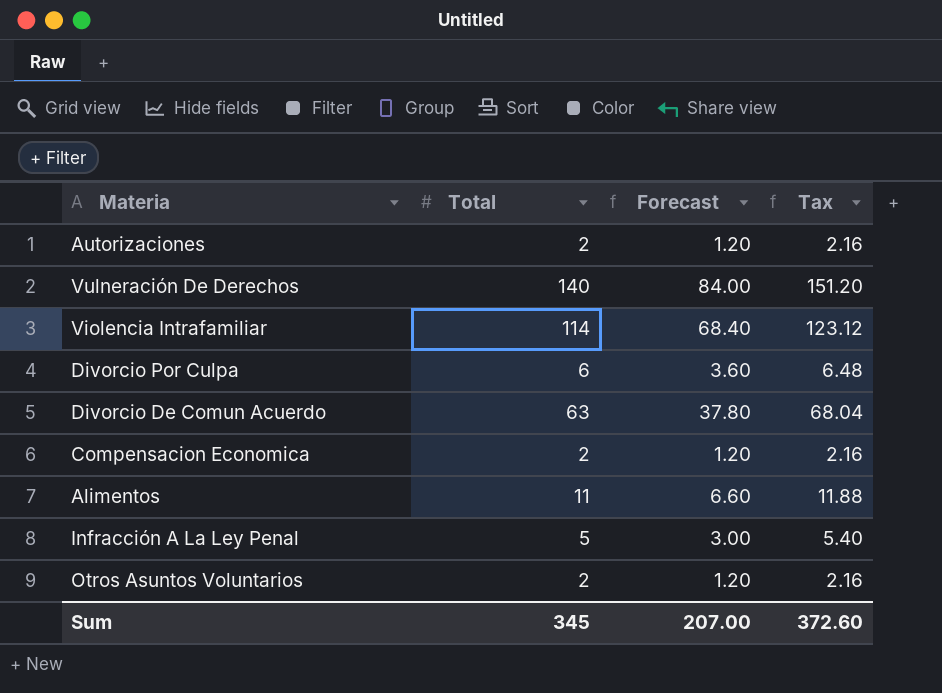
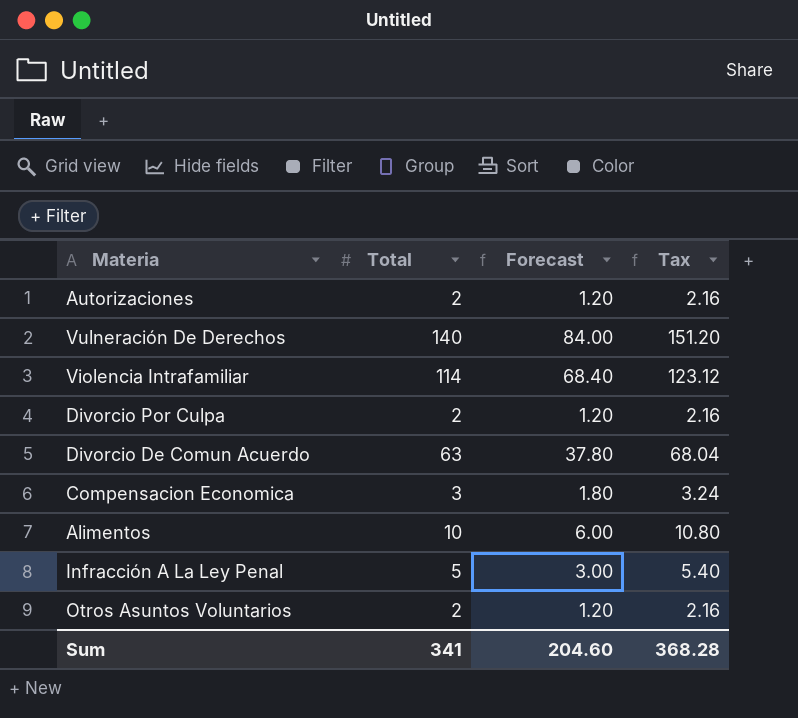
Divorcio Por Culpa | Total: 6 -> 2
Divorcio Por Culpa | Forecast: 3.60 -> 1.20
Divorcio Por Culpa | Tax: 6.48 -> 2.16
Compensacion Economica | Total: 2 -> 3
Compensacion Economica | Forecast: 1.20 -> 1.80
Compensacion Economica | Tax: 2.16 -> 3.24
Alimentos | Total: 11 -> 10
Alimentos | Forecast: 6.60 -> 6.00
Alimentos | Tax: 11.88 -> 10.80
Sum | Total: 345 -> 341
Sum | Forecast: 207.00 -> 204.60
Sum | Tax: 372.60 -> 368.28

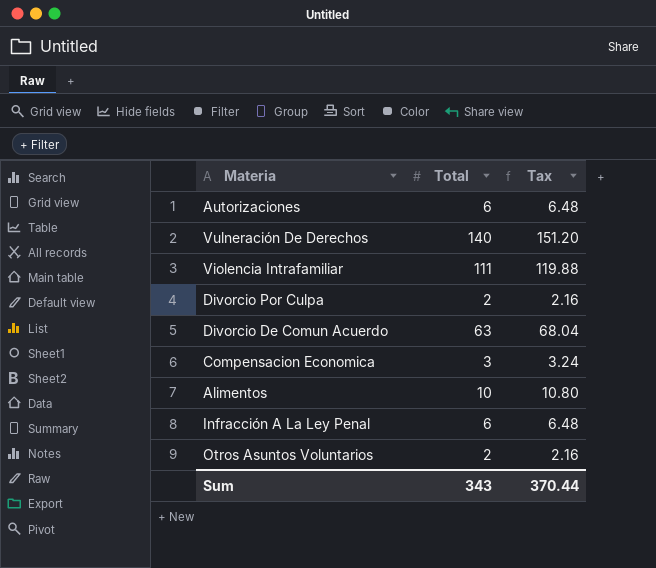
column Forecast | formula: [Total] * 0.6 -> none
Autorizaciones | Total: 2 -> 6
Autorizaciones | Tax: 2.16 -> 6.48
Violencia Intrafamiliar | Total: 114 -> 111
Violencia Intrafamiliar | Tax: 123.12 -> 119.88
Infracción A La Ley Penal | Total: 5 -> 6
Infracción A La Ley Penal | Tax: 5.40 -> 6.48
Sum | Total: 341 -> 343
Sum | Tax: 368.28 -> 370.44

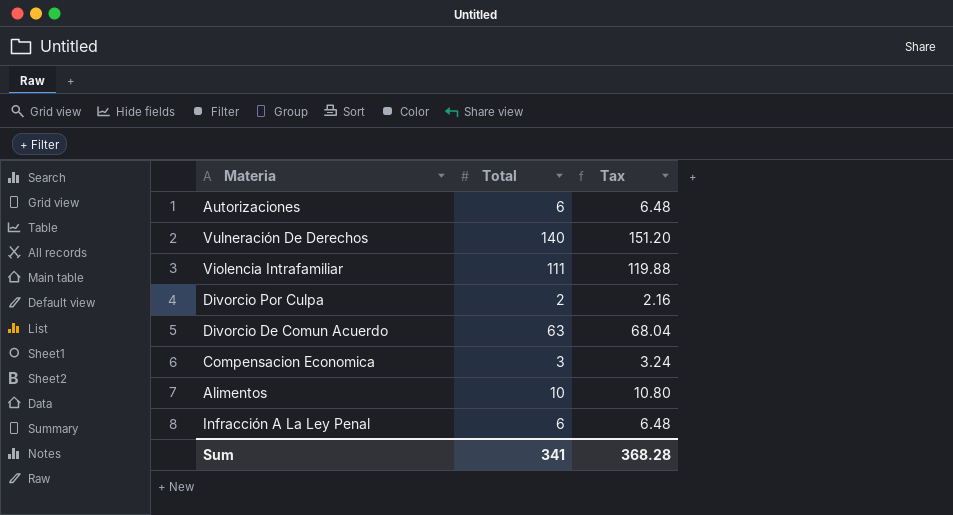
row Otros Asuntos Voluntarios: 2 | 2.16 -> none
Sum | Total: 343 -> 341
Sum | Tax: 370.44 -> 368.28

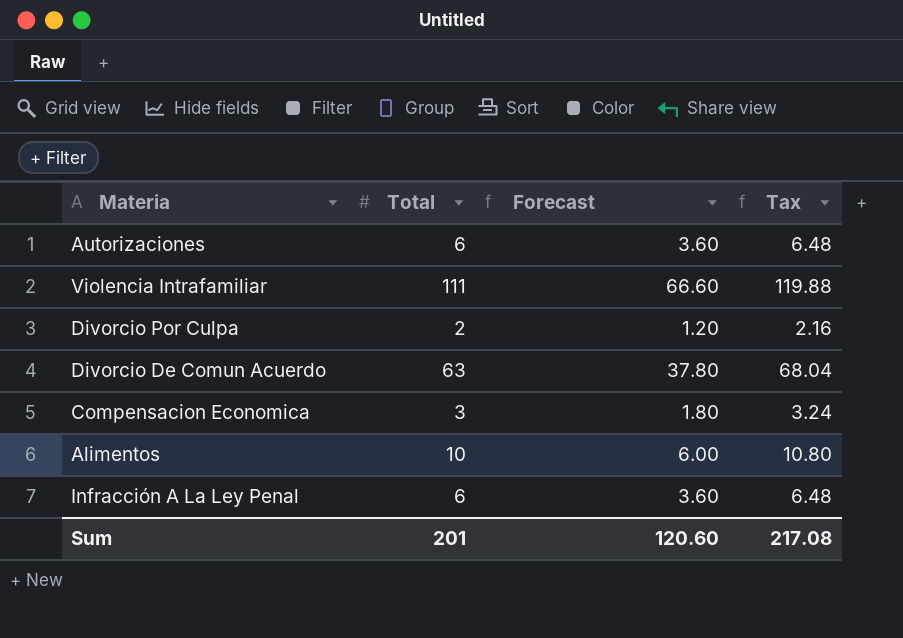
column Forecast | formula: none -> [Total] * 0.6
row Vulneración De Derechos: 140 | 151.20 -> none
Sum | Total: 341 -> 201
Sum | Tax: 368.28 -> 217.08

